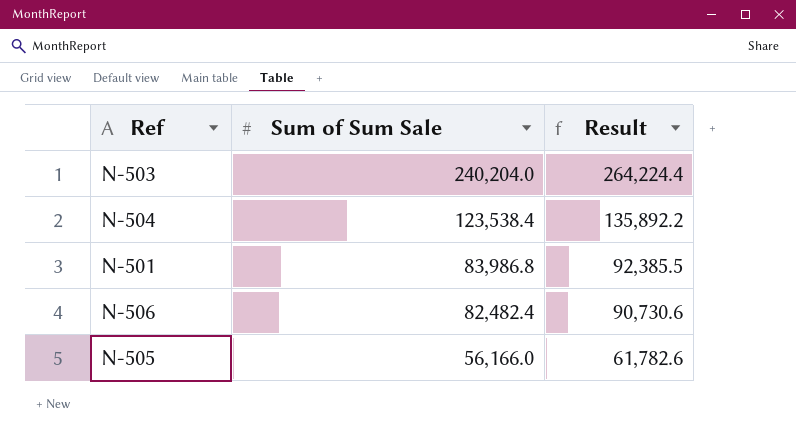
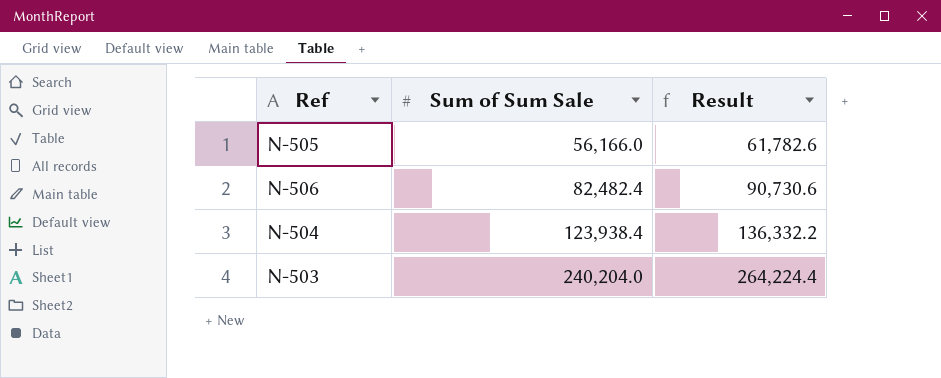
row order: Sum of Sum Sale descending -> Sum of Sum Sale ascending
row N-501: 83,986.8 | 92,385.5 -> none
N-504 | Sum of Sum Sale: 123,538.4 -> 123,938.4
N-504 | Result: 135,892.2 -> 136,332.2

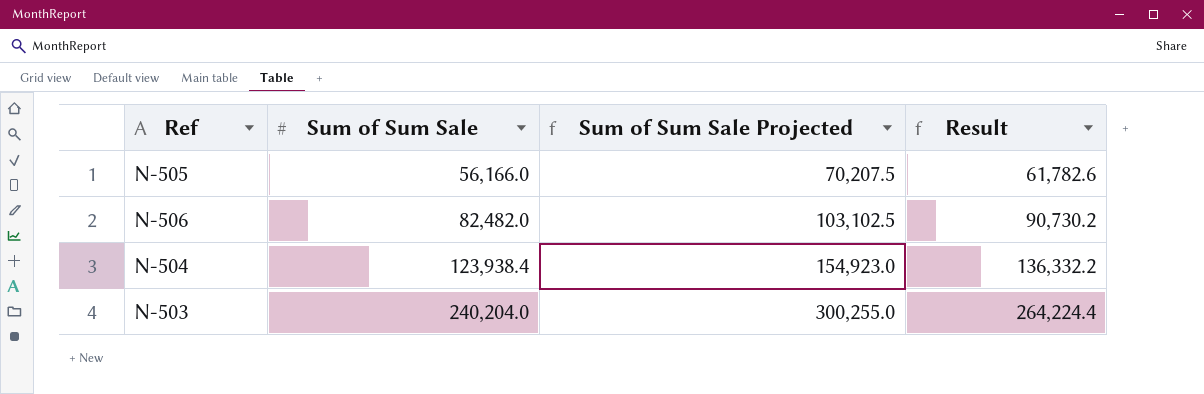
column Sum of Sum Sale Projected | formula: none -> [Sum of Sum Sale] * 1.25
N-506 | Sum of Sum Sale: 82,482.4 -> 82,482.0
N-506 | Result: 90,730.6 -> 90,730.2

